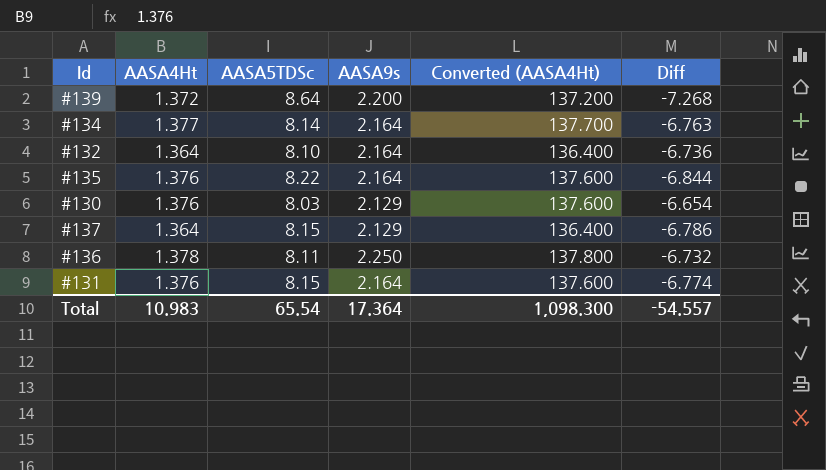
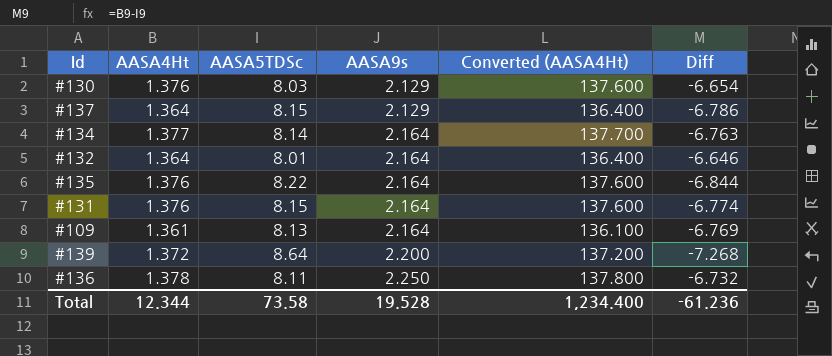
row order: none -> AASA9s ascending
#132 | AASA5TDSc: 8.10 -> 8.01
#132 | Diff: -6.736 -> -6.646
row #109: none -> 1.361 | 8.13 | 2.164 | 136.100 | -6.769
Total | AASA4Ht: 10.983 -> 12.344
Total | AASA5TDSc: 65.54 -> 73.58
Total | AASA9s: 17.364 -> 19.528
Total | Converted (AASA4Ht): 1,098.300 -> 1,234.400
Total | Diff: -54.557 -> -61.236

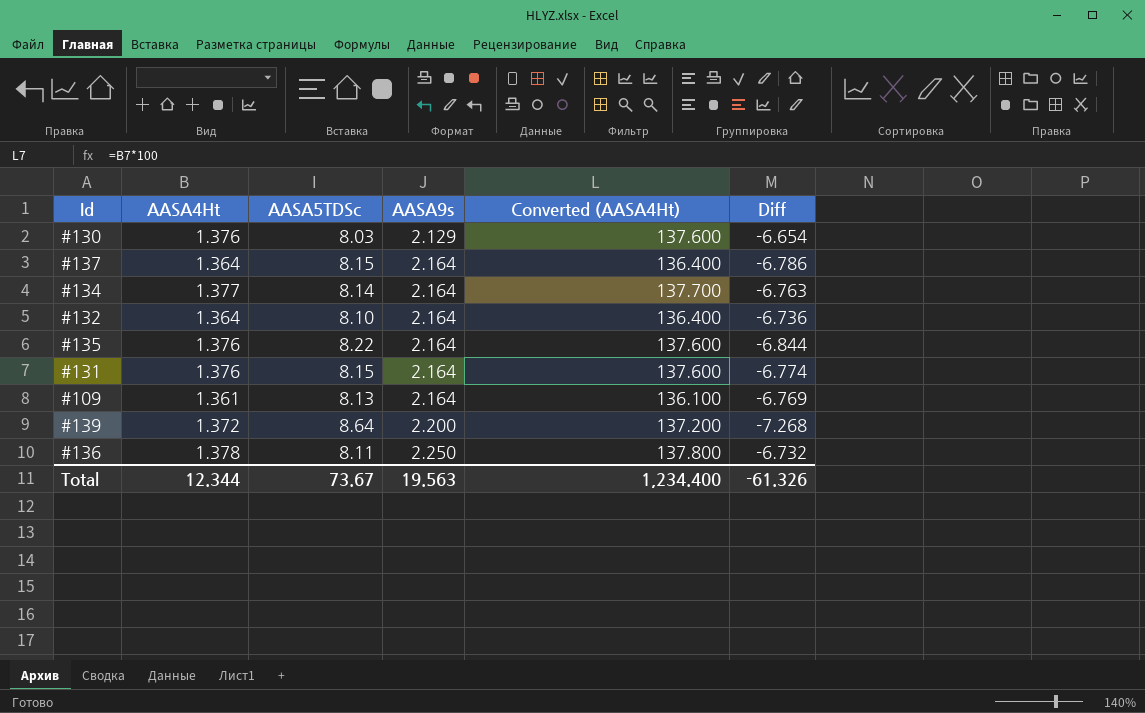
#137 | AASA9s: 2.129 -> 2.164
#132 | AASA5TDSc: 8.01 -> 8.10
#132 | Diff: -6.646 -> -6.736
Total | AASA5TDSc: 73.58 -> 73.67
Total | AASA9s: 19.528 -> 19.563
Total | Diff: -61.236 -> -61.326

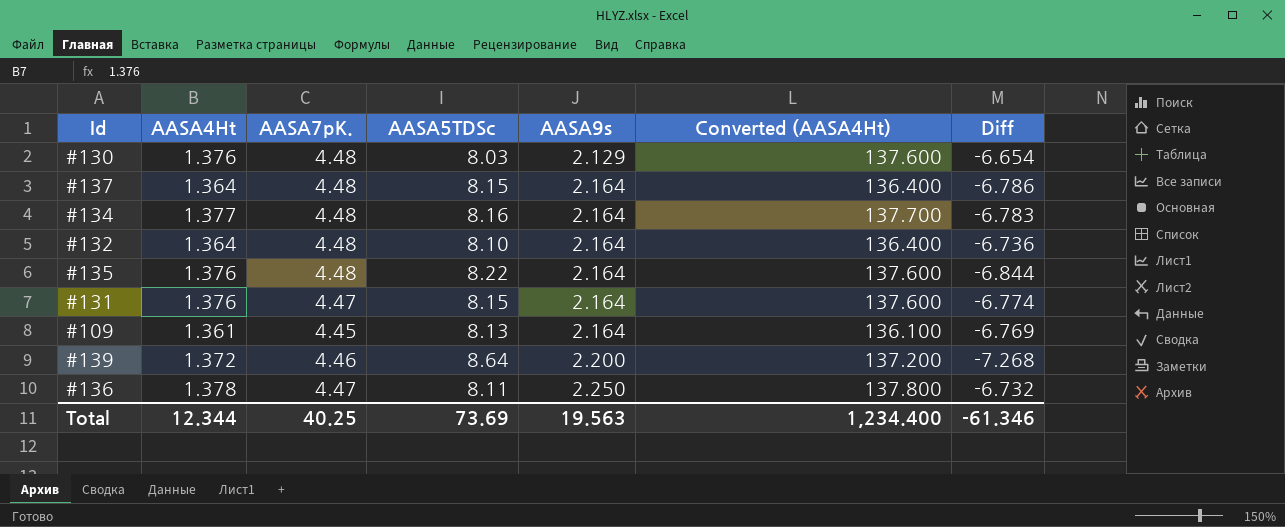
column AASA7pK. | position: none -> 3
#134 | AASA5TDSc: 8.14 -> 8.16
#134 | Diff: -6.763 -> -6.783
Total | AASA5TDSc: 73.67 -> 73.69
Total | Diff: -61.326 -> -61.346

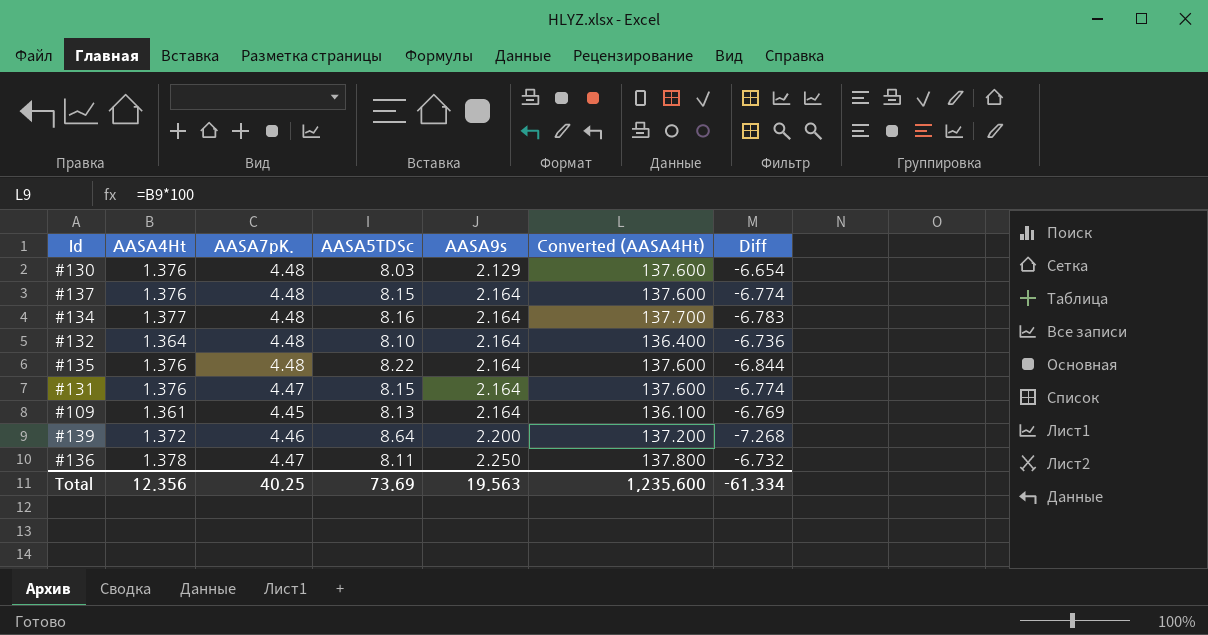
#137 | AASA4Ht: 1.364 -> 1.376
#137 | Converted (AASA4Ht): 136.400 -> 137.600
#137 | Diff: -6.786 -> -6.774
Total | AASA4Ht: 12.344 -> 12.356
Total | Converted (AASA4Ht): 1,234.400 -> 1,235.600
Total | Diff: -61.346 -> -61.334

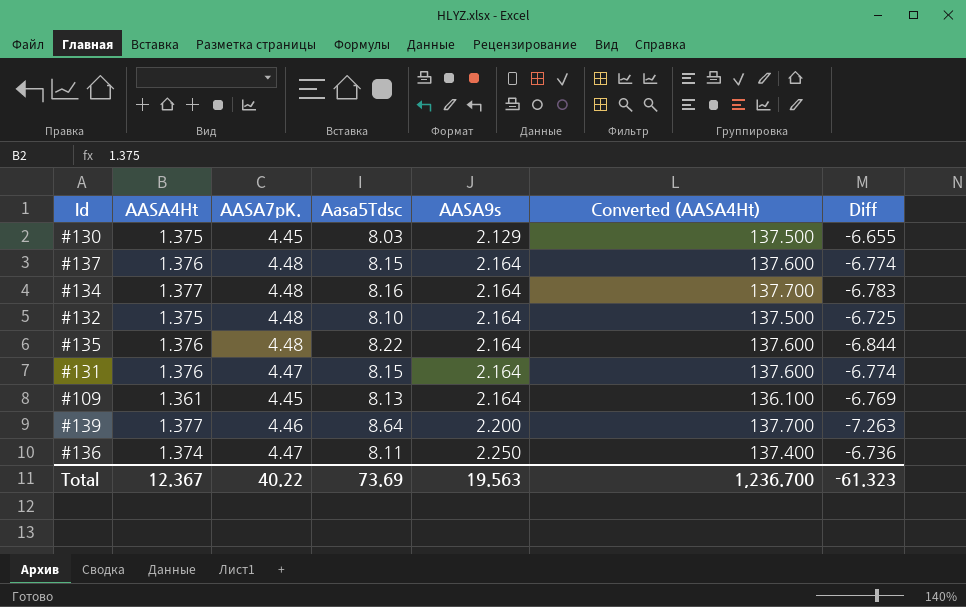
column name: AASA5TDSc -> Aasa5Tdsc
#130 | AASA4Ht: 1.376 -> 1.375
#130 | AASA7pK.: 4.48 -> 4.45
#130 | Converted (AASA4Ht): 137.600 -> 137.500
#130 | Diff: -6.654 -> -6.655
#132 | AASA4Ht: 1.364 -> 1.375
#132 | Converted (AASA4Ht): 136.400 -> 137.500
#132 | Diff: -6.736 -> -6.725
#139 | AASA4Ht: 1.372 -> 1.377
#139 | Converted (AASA4Ht): 137.200 -> 137.700
#139 | Diff: -7.268 -> -7.263
#136 | AASA4Ht: 1.378 -> 1.374
#136 | Converted (AASA4Ht): 137.800 -> 137.400
#136 | Diff: -6.732 -> -6.736
Total | AASA4Ht: 12.356 -> 12.367
Total | AASA7pK.: 40.25 -> 40.22
Total | Converted (AASA4Ht): 1,235.600 -> 1,236.700
Total | Diff: -61.334 -> -61.323

